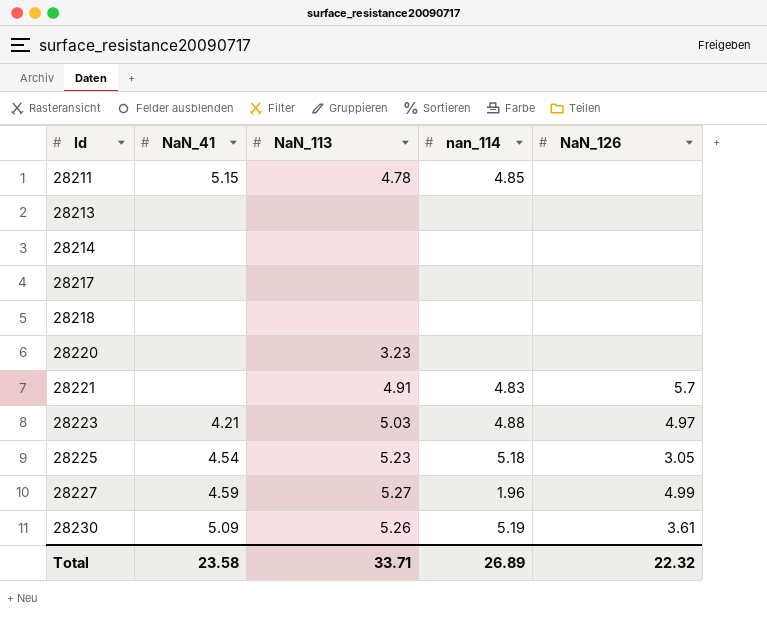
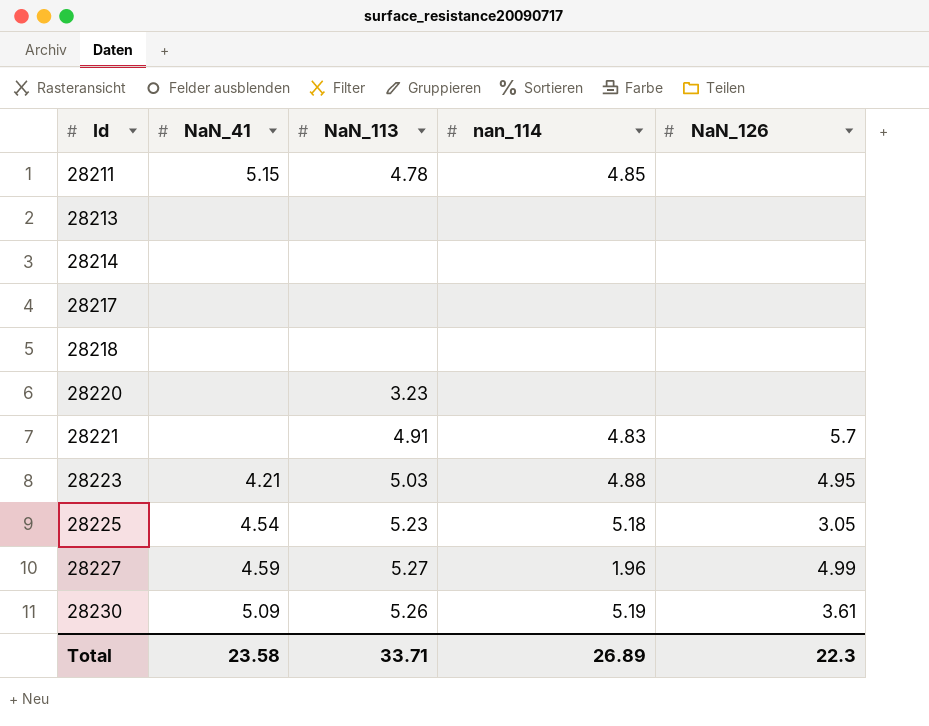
28223 | NaN_126: 4.97 -> 4.95
Total | NaN_126: 22.32 -> 22.3

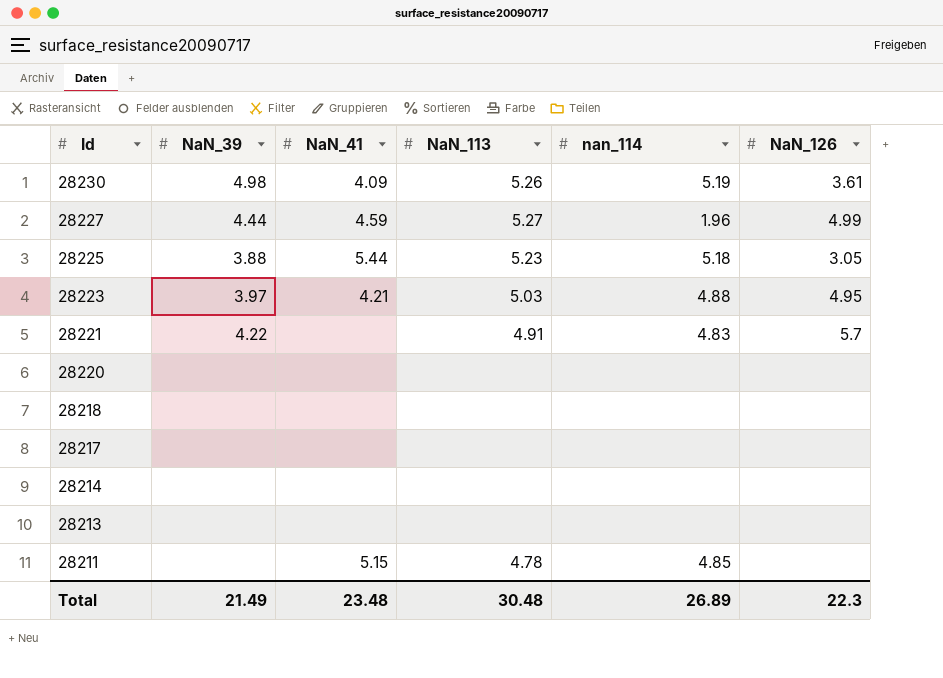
row order: Id ascending -> Id descending
column NaN_39 | position: none -> 2
28230 | NaN_41: 5.09 -> 4.09
28225 | NaN_41: 4.54 -> 5.44
28220 | NaN_113: 3.23 -> none
Total | NaN_41: 23.58 -> 23.48
Total | NaN_113: 33.71 -> 30.48

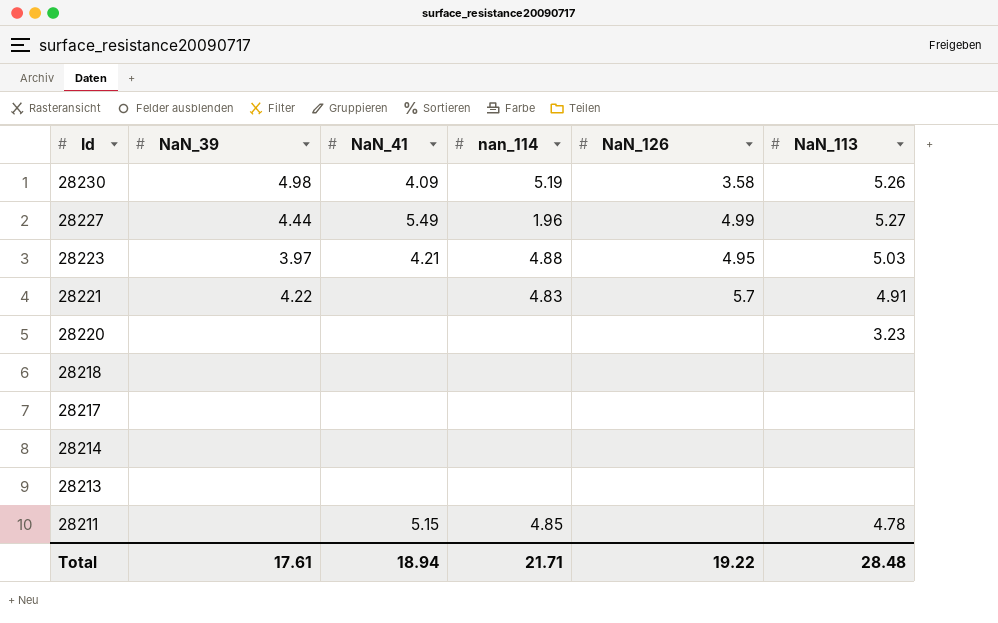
column NaN_113 | position: 4 -> 6
row 28225: 3.88 | 5.44 | 5.23 | 5.18 | 3.05 -> none
28230 | NaN_126: 3.61 -> 3.58
28227 | NaN_41: 4.59 -> 5.49
28220 | NaN_113: none -> 3.23
Total | NaN_39: 21.49 -> 17.61
Total | NaN_41: 23.48 -> 18.94
Total | nan_114: 26.89 -> 21.71
Total | NaN_126: 22.3 -> 19.22
Total | NaN_113: 30.48 -> 28.48

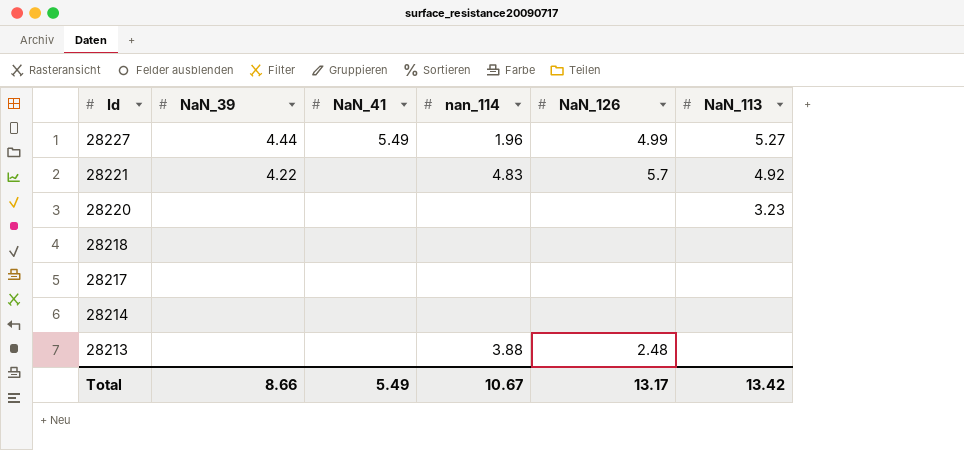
row 28230: 4.98 | 4.09 | 5.19 | 3.58 | 5.26 -> none
row 28223: 3.97 | 4.21 | 4.88 | 4.95 | 5.03 -> none
row 28211: none | 5.15 | 4.85 | none | 4.78 -> none
28221 | NaN_113: 4.91 -> 4.92
28213 | nan_114: none -> 3.88
28213 | NaN_126: none -> 2.48
Total | NaN_39: 17.61 -> 8.66
Total | NaN_41: 18.94 -> 5.49
Total | nan_114: 21.71 -> 10.67
Total | NaN_126: 19.22 -> 13.17
Total | NaN_113: 28.48 -> 13.42

